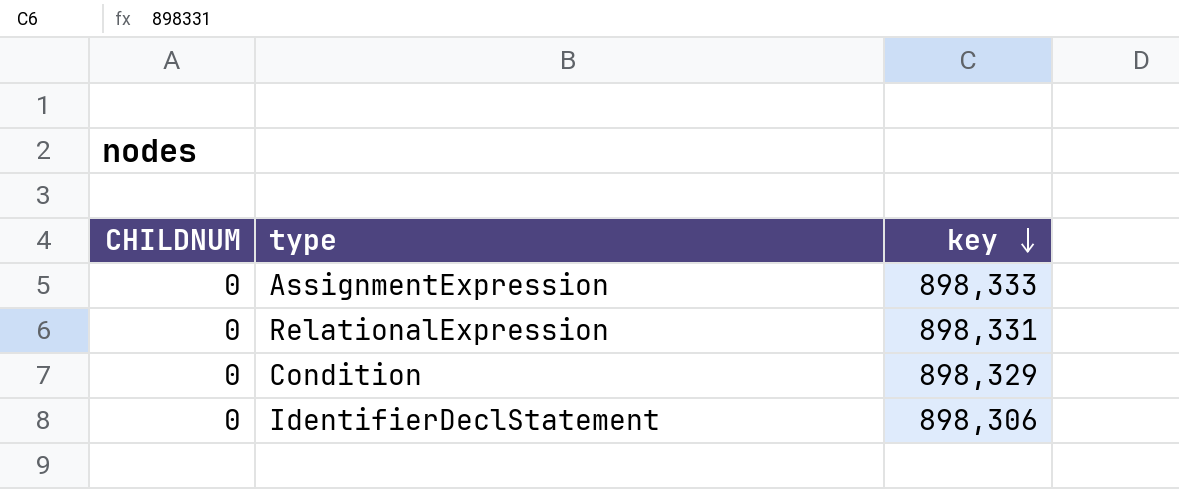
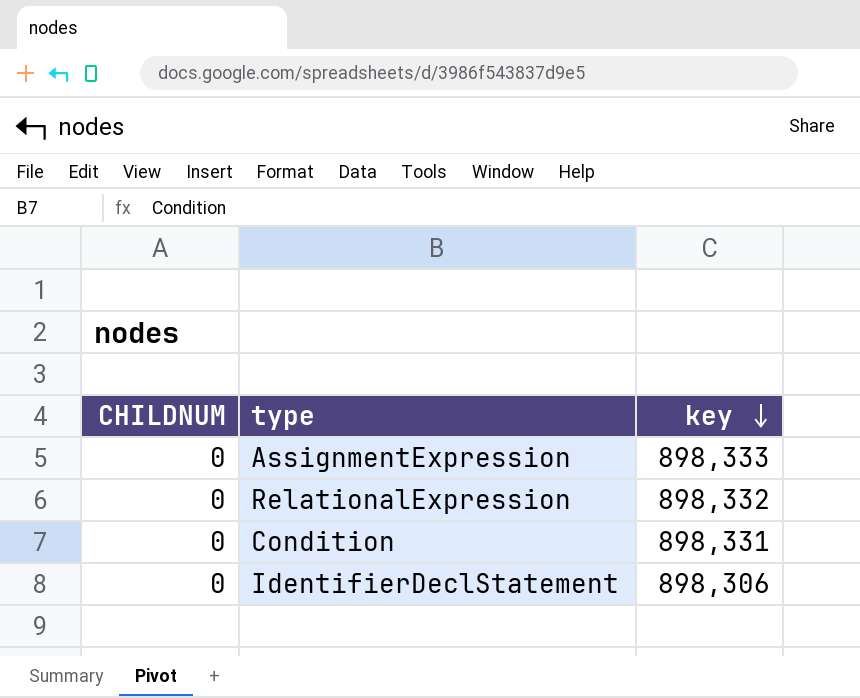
RelationalExpression | key: 898,331 -> 898,332
Condition | key: 898,329 -> 898,331

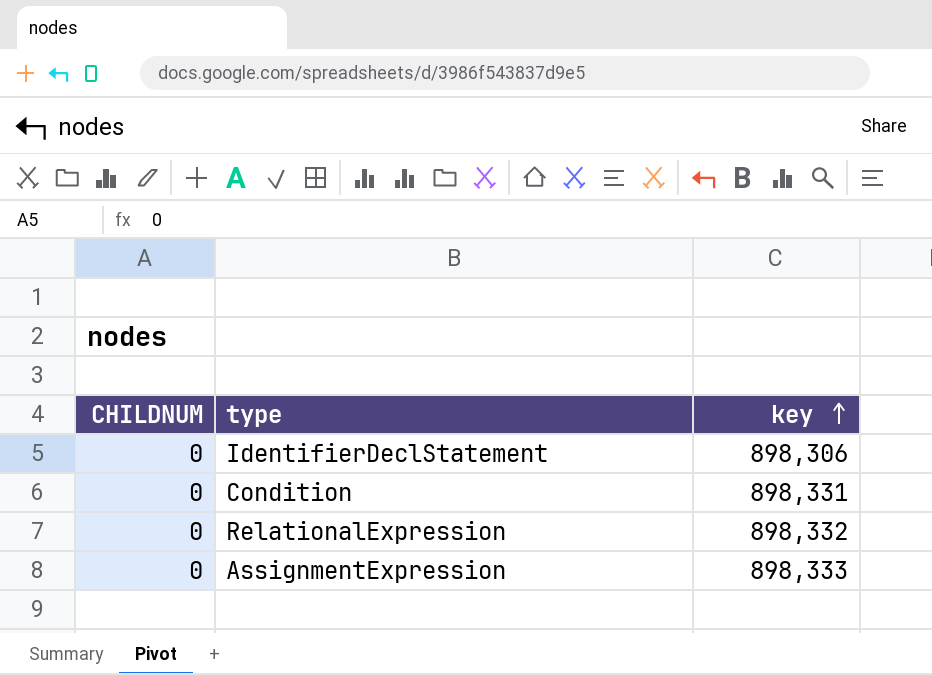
row order: key descending -> key ascending

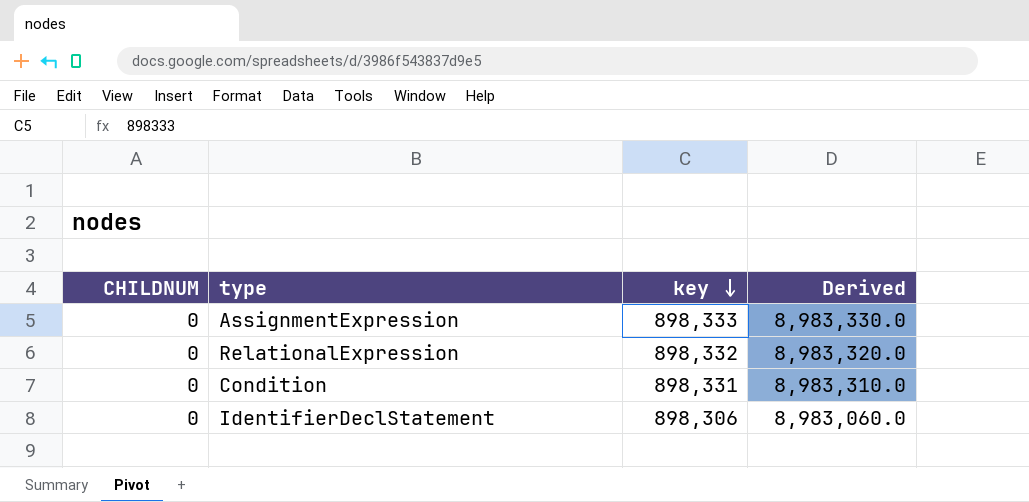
row order: key ascending -> key descending
column Derived | formula: none -> [key] * 10

